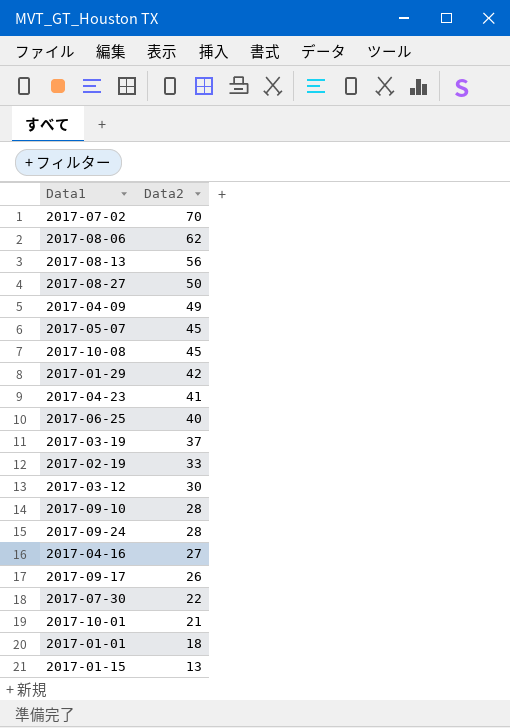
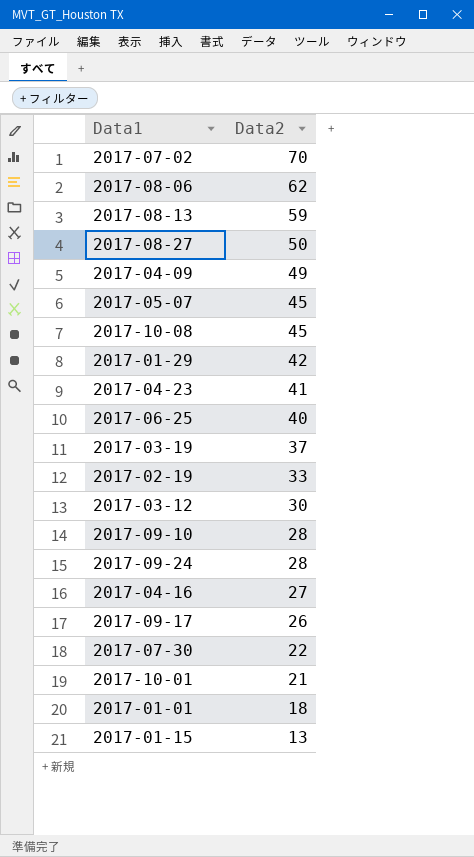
2017-08-13 | Data2: 56 -> 59

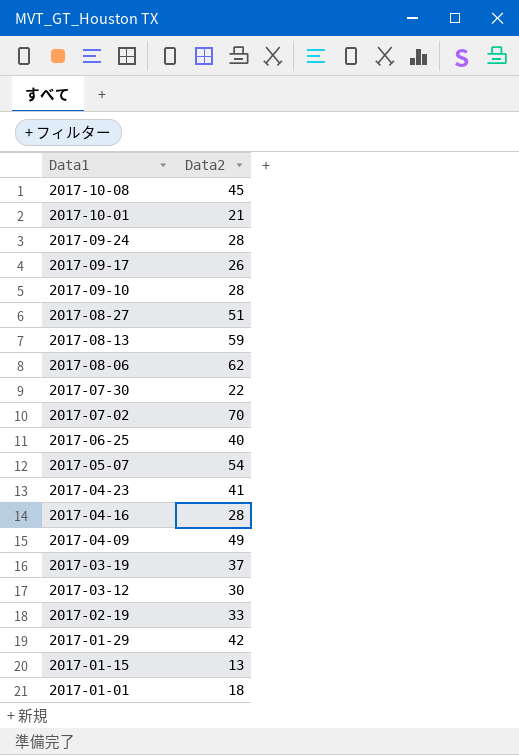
row order: Data2 descending -> Data1 descending
2017-08-27 | Data2: 50 -> 51
2017-05-07 | Data2: 45 -> 54
2017-04-16 | Data2: 27 -> 28

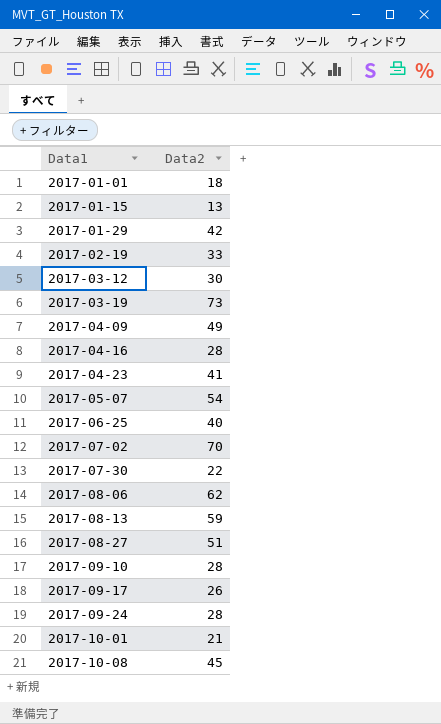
row order: Data1 descending -> Data1 ascending
2017-03-19 | Data2: 37 -> 73

